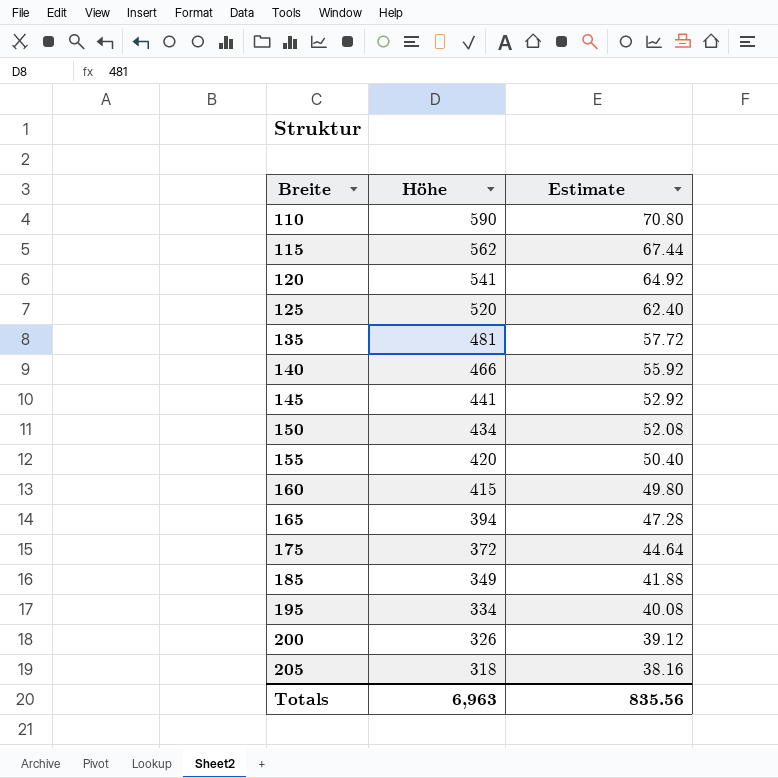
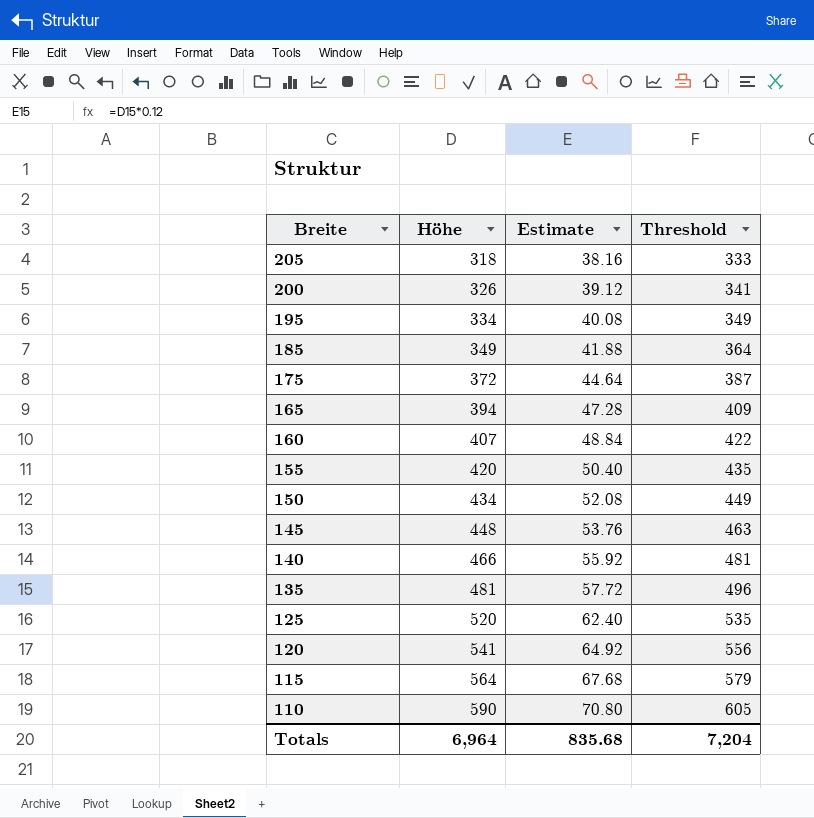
row order: Breite ascending -> Breite descending
column Threshold | formula: none -> [Höhe] + 15
160 | Höhe: 415 -> 407
160 | Estimate: 49.80 -> 48.84
145 | Höhe: 441 -> 448
145 | Estimate: 52.92 -> 53.76
115 | Höhe: 562 -> 564
115 | Estimate: 67.44 -> 67.68
Totals | Höhe: 6,963 -> 6,964
Totals | Estimate: 835.56 -> 835.68

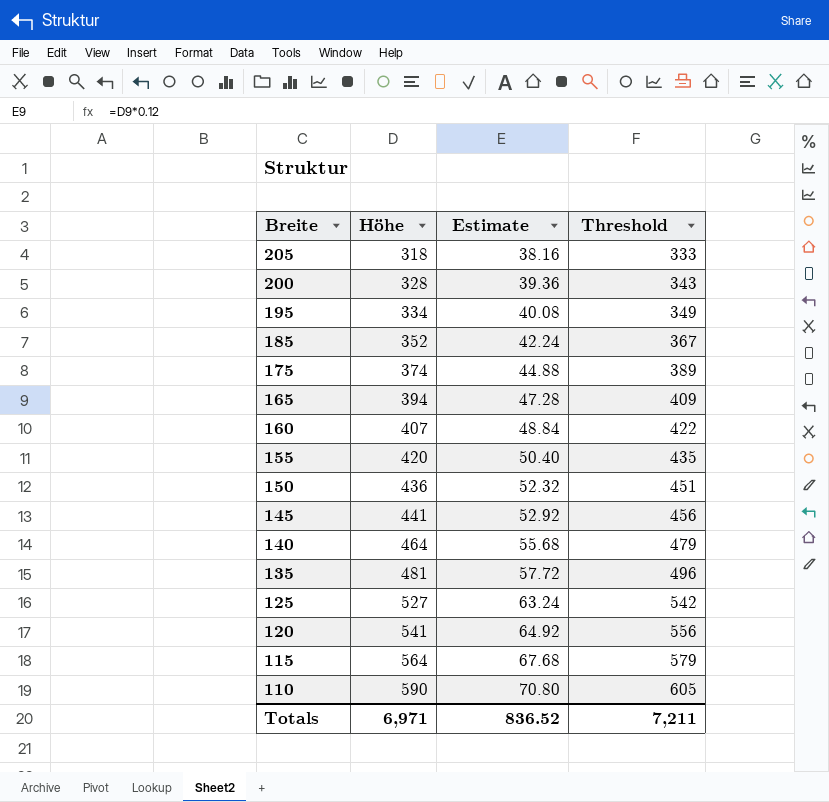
200 | Höhe: 326 -> 328
200 | Estimate: 39.12 -> 39.36
200 | Threshold: 341 -> 343
185 | Höhe: 349 -> 352
185 | Estimate: 41.88 -> 42.24
185 | Threshold: 364 -> 367
175 | Höhe: 372 -> 374
175 | Estimate: 44.64 -> 44.88
175 | Threshold: 387 -> 389
150 | Höhe: 434 -> 436
150 | Estimate: 52.08 -> 52.32
150 | Threshold: 449 -> 451
145 | Höhe: 448 -> 441
145 | Estimate: 53.76 -> 52.92
145 | Threshold: 463 -> 456
140 | Höhe: 466 -> 464
140 | Estimate: 55.92 -> 55.68
140 | Threshold: 481 -> 479
125 | Höhe: 520 -> 527
125 | Estimate: 62.40 -> 63.24
125 | Threshold: 535 -> 542
Totals | Höhe: 6,964 -> 6,971
Totals | Estimate: 835.68 -> 836.52
Totals | Threshold: 7,204 -> 7,211

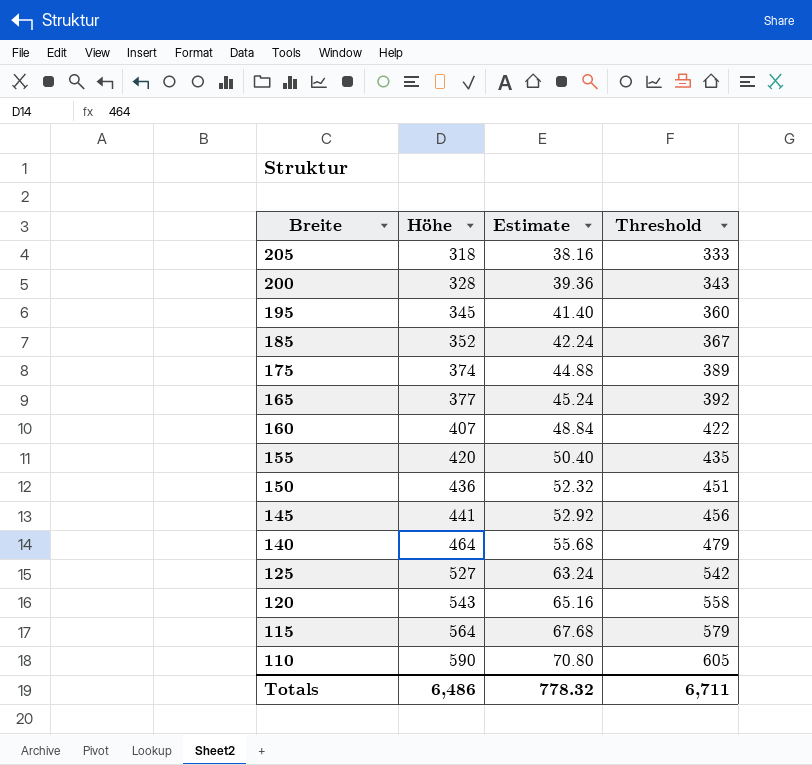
row 135: 481 | 57.72 | 496 -> none
195 | Höhe: 334 -> 345
195 | Estimate: 40.08 -> 41.40
195 | Threshold: 349 -> 360
165 | Höhe: 394 -> 377
165 | Estimate: 47.28 -> 45.24
165 | Threshold: 409 -> 392
120 | Höhe: 541 -> 543
120 | Estimate: 64.92 -> 65.16
120 | Threshold: 556 -> 558
Totals | Höhe: 6,971 -> 6,486
Totals | Estimate: 836.52 -> 778.32
Totals | Threshold: 7,211 -> 6,711

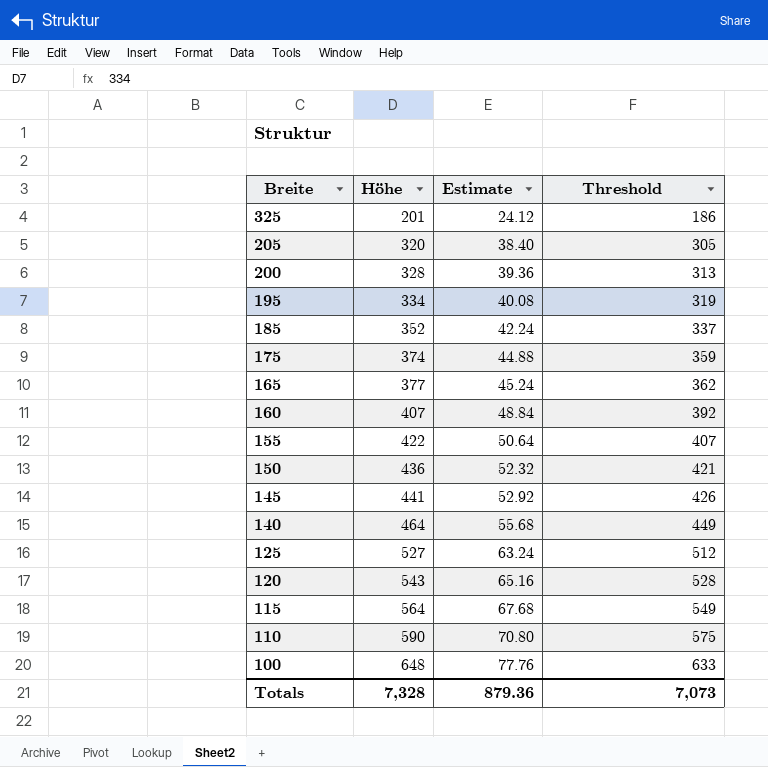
column Threshold | formula: [Höhe] + 15 -> [Höhe] - 15
row 325: none -> 201 | 24.12 | 186
205 | Höhe: 318 -> 320
205 | Estimate: 38.16 -> 38.40
195 | Höhe: 345 -> 334
195 | Estimate: 41.40 -> 40.08
155 | Höhe: 420 -> 422
155 | Estimate: 50.40 -> 50.64
row 100: none -> 648 | 77.76 | 633
Totals | Höhe: 6,486 -> 7,328
Totals | Estimate: 778.32 -> 879.36
Totals | Threshold: 6,711 -> 7,073

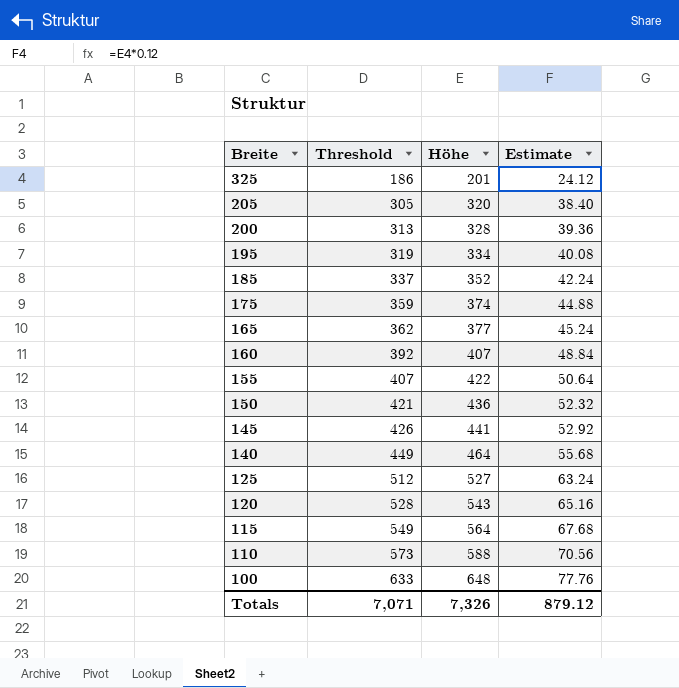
column Threshold | position: 4 -> 2
110 | Threshold: 575 -> 573
110 | Höhe: 590 -> 588
110 | Estimate: 70.80 -> 70.56
Totals | Threshold: 7,073 -> 7,071
Totals | Höhe: 7,328 -> 7,326
Totals | Estimate: 879.36 -> 879.12

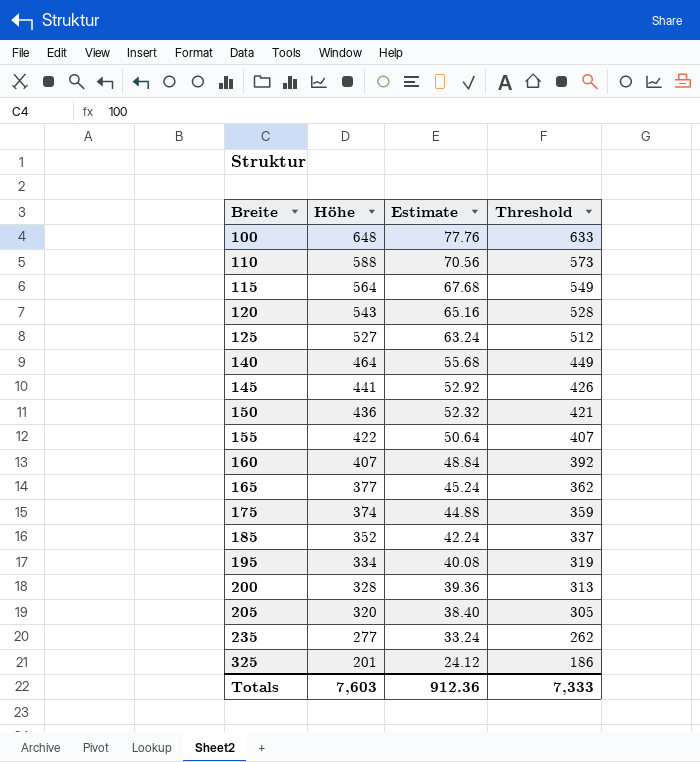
row order: Breite descending -> Breite ascending
column Threshold | position: 2 -> 4
row 235: none -> 277 | 33.24 | 262
Totals | Höhe: 7,326 -> 7,603
Totals | Estimate: 879.12 -> 912.36
Totals | Threshold: 7,071 -> 7,333

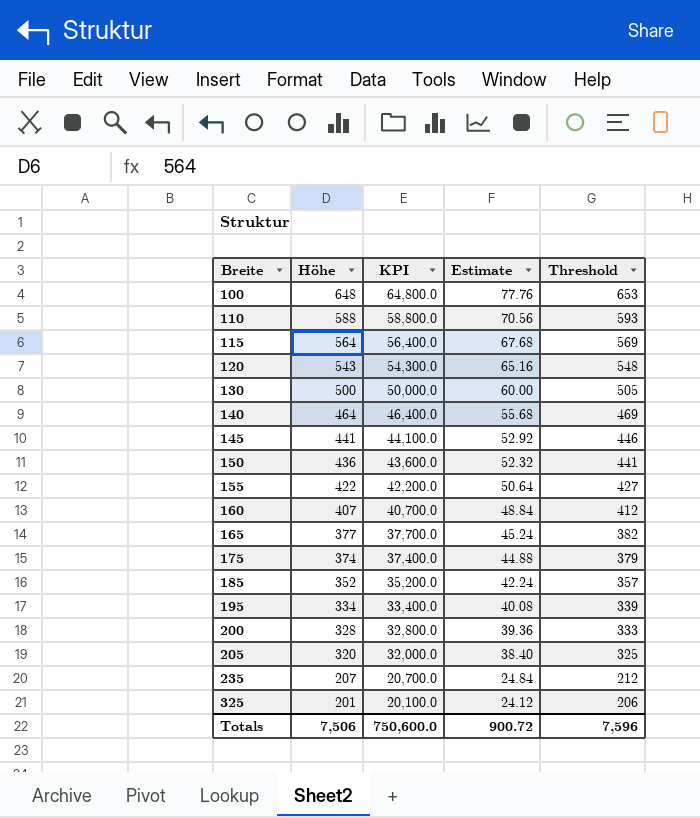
column KPI | formula: none -> [Höhe] * 100
column Threshold | formula: [Höhe] - 15 -> [Höhe] + 5
row 125: 527 | 63.24 | 512 -> none
row 130: none -> 500 | 50,000.0 | 60.00 | 505
235 | Höhe: 277 -> 207
235 | Estimate: 33.24 -> 24.84
Totals | Höhe: 7,603 -> 7,506
Totals | Estimate: 912.36 -> 900.72
Totals | Threshold: 7,333 -> 7,596

